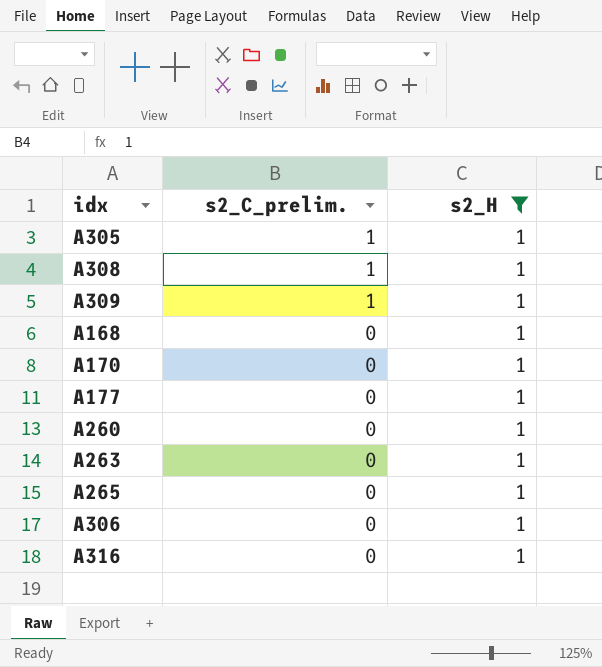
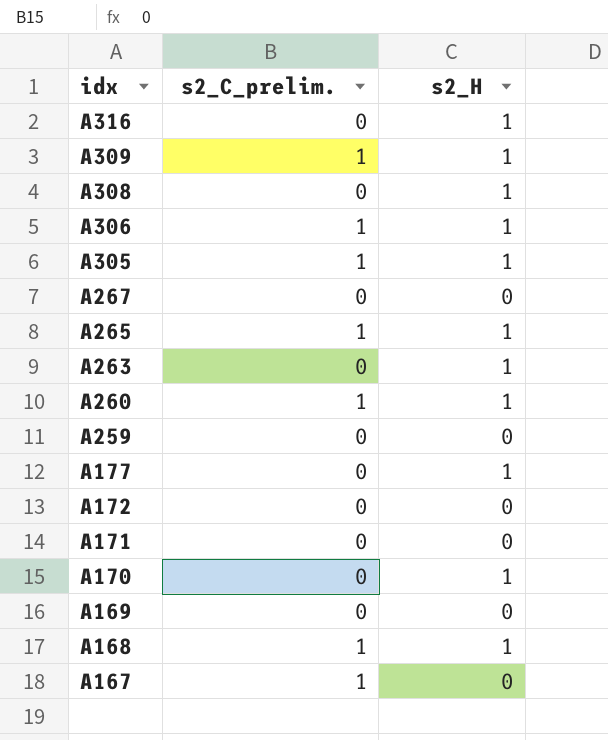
filter: s2_H = 1 -> none
row order: s2_C_prelim. descending -> idx descending
A308 | s2_C_prelim.: 1 -> 0
A306 | s2_C_prelim.: 0 -> 1
A265 | s2_C_prelim.: 0 -> 1
A260 | s2_C_prelim.: 0 -> 1
A168 | s2_C_prelim.: 0 -> 1

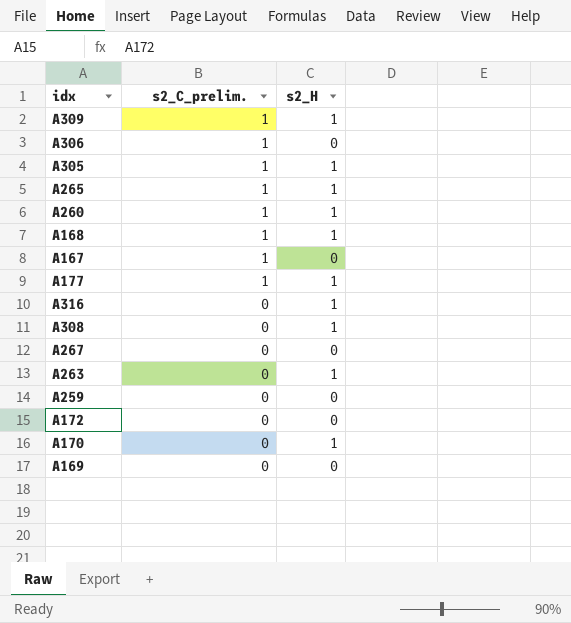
row order: idx descending -> s2_C_prelim. descending
row A171: 0 | 0 -> none
A306 | s2_H: 1 -> 0
A177 | s2_C_prelim.: 0 -> 1

